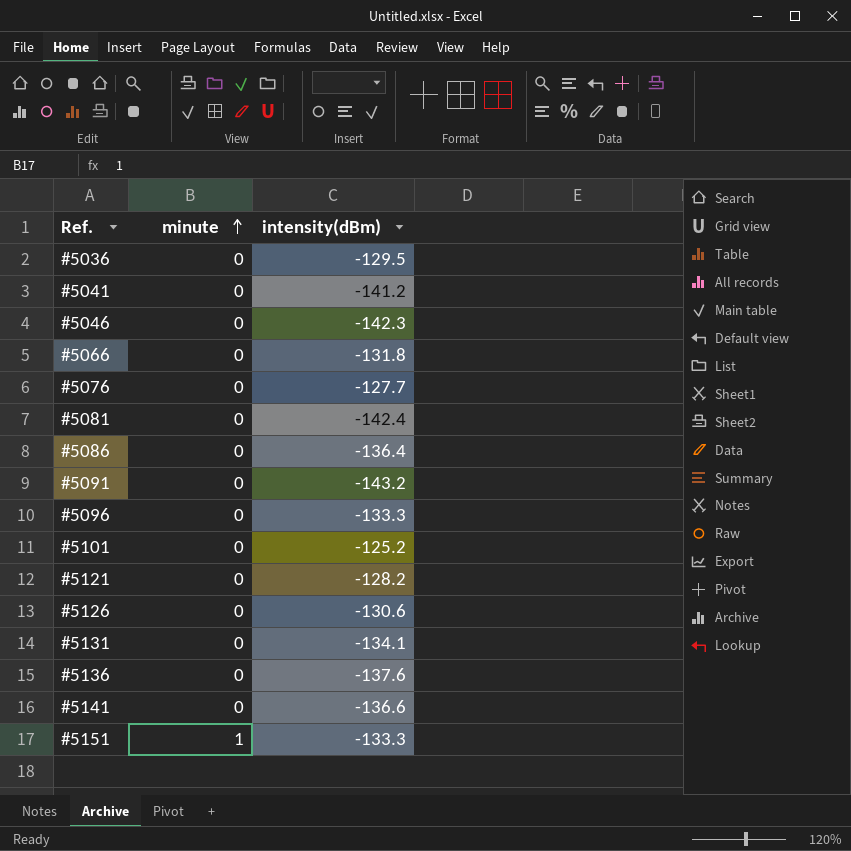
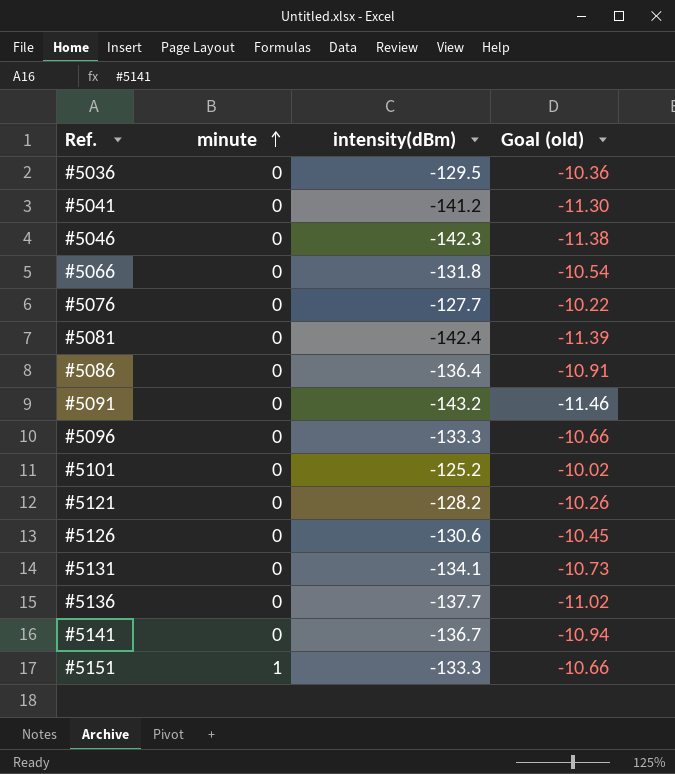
column Goal (old) | formula: none -> [intensity(dBm)] * 0.08
#5136 | intensity(dBm): -137.6 -> -137.7
#5141 | intensity(dBm): -136.6 -> -136.7

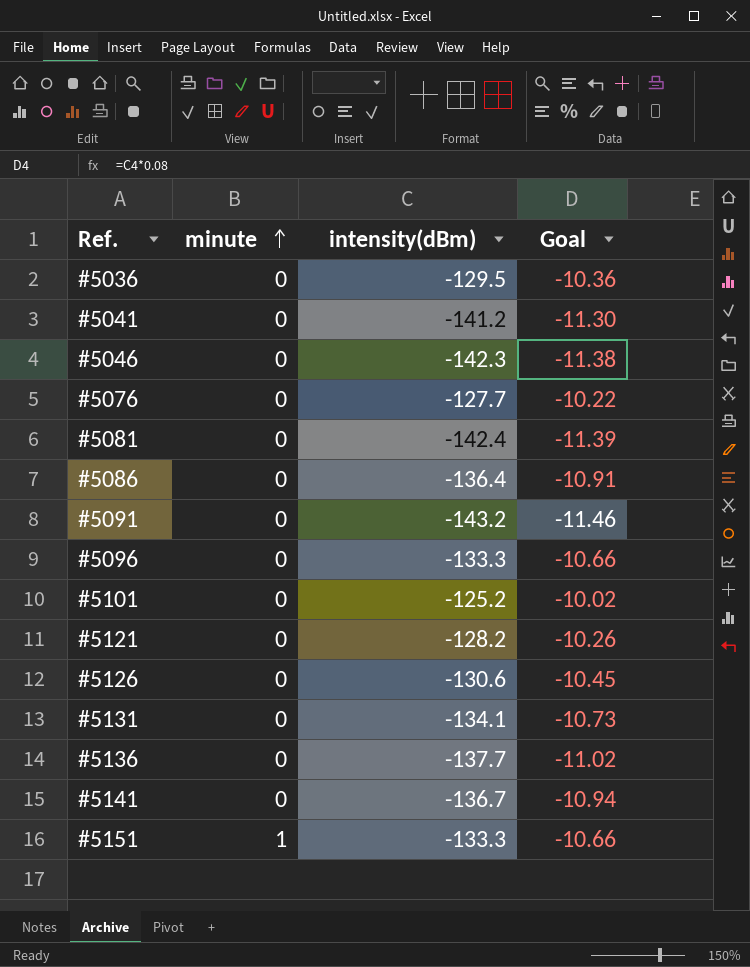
column name: Goal (old) -> Goal
row #5066: 0 | -131.8 | -10.54 -> none

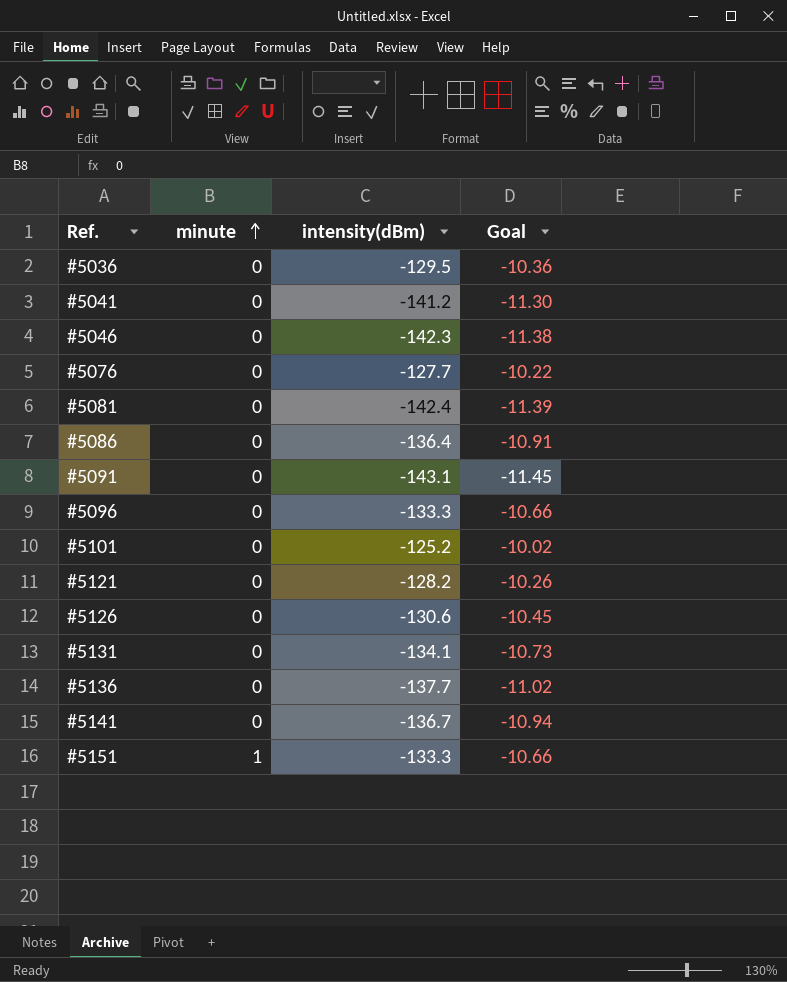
#5091 | intensity(dBm): -143.2 -> -143.1
#5091 | Goal: -11.46 -> -11.45

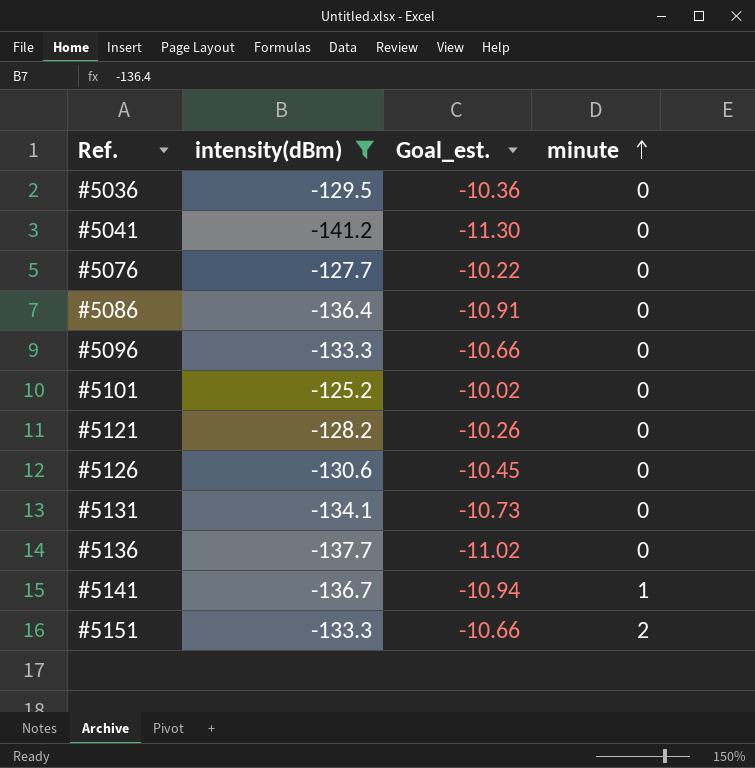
filter: none -> intensity(dBm) >= -141.2
column name: Goal -> Goal_est.
column minute | position: 2 -> 4
#5141 | minute: 0 -> 1
#5151 | minute: 1 -> 2

